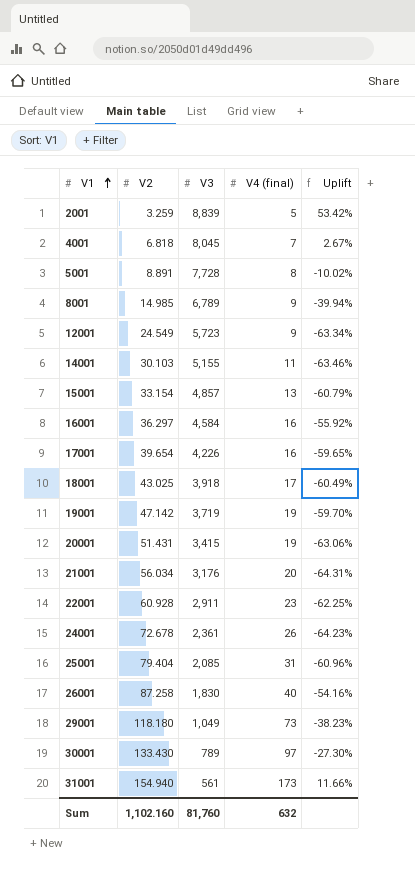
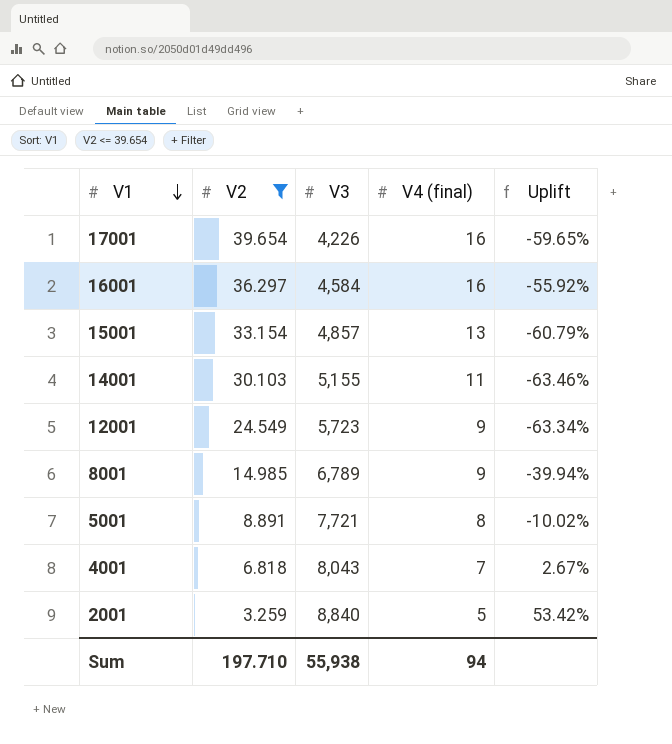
filter: none -> V2 <= 39.654
row order: V1 ascending -> V1 descending
5001 | V3: 7,728 -> 7,721
4001 | V3: 8,045 -> 8,043
2001 | V3: 8,839 -> 8,840
Sum | V2: 1,102.160 -> 197.710
Sum | V3: 81,760 -> 55,938
Sum | V4 (final): 632 -> 94

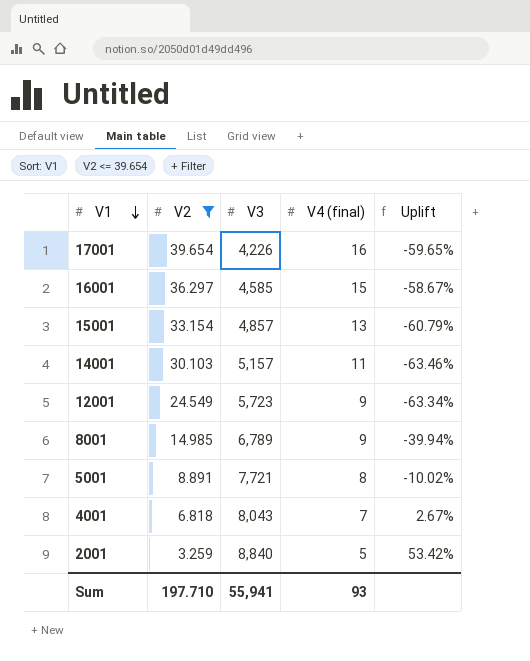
16001 | V3: 4,584 -> 4,585
16001 | V4 (final): 16 -> 15
16001 | Uplift: -55.92% -> -58.67%
14001 | V3: 5,155 -> 5,157
Sum | V3: 55,938 -> 55,941
Sum | V4 (final): 94 -> 93

